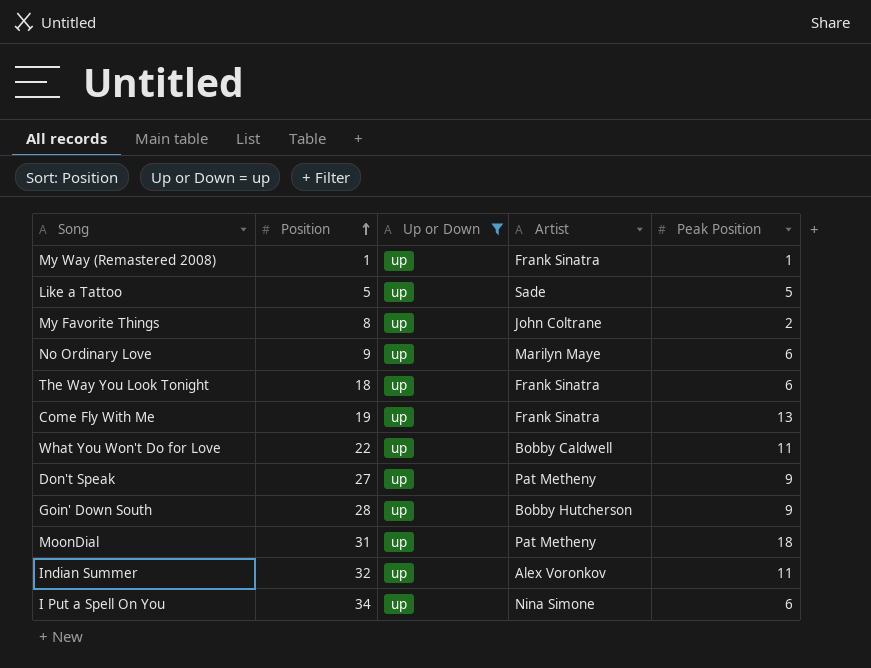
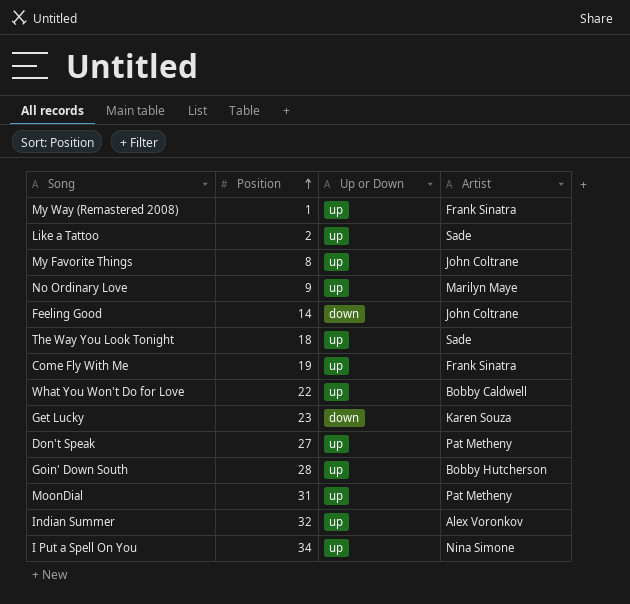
filter: Up or Down = up -> none
column Peak Position | position: 5 -> none
Like a Tattoo | Position: 5 -> 2
The Way You Look Tonight | Artist: Frank Sinatra -> Sade

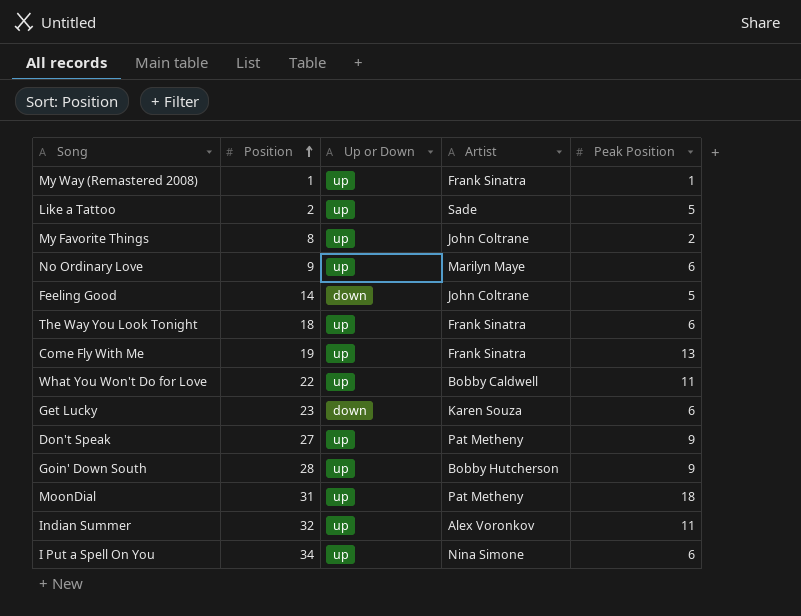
column Peak Position | position: none -> 5
The Way You Look Tonight | Artist: Sade -> Frank Sinatra

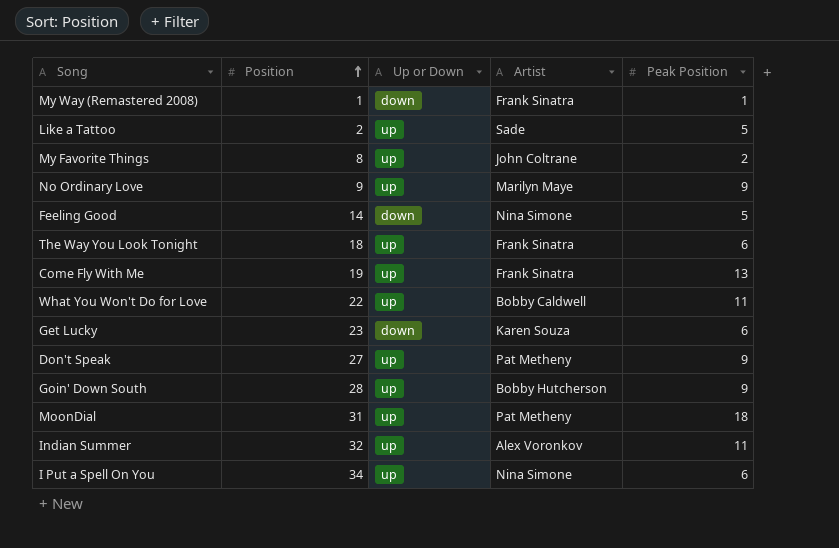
My Way (Remastered 2008) | Up or Down: up -> down
No Ordinary Love | Peak Position: 6 -> 9
Feeling Good | Artist: John Coltrane -> Nina Simone

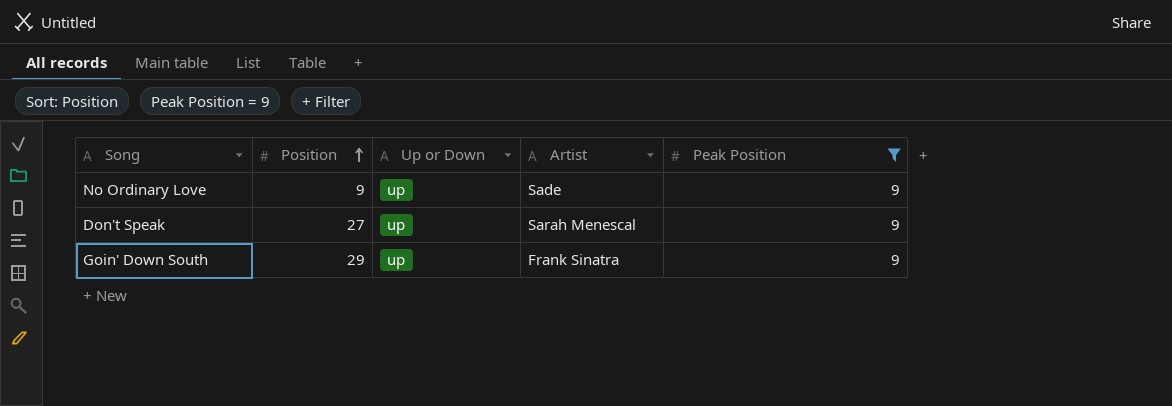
filter: none -> Peak Position = 9
No Ordinary Love | Artist: Marilyn Maye -> Sade
Don't Speak | Artist: Pat Metheny -> Sarah Menescal
Goin' Down South | Position: 28 -> 29
Goin' Down South | Artist: Bobby Hutcherson -> Frank Sinatra

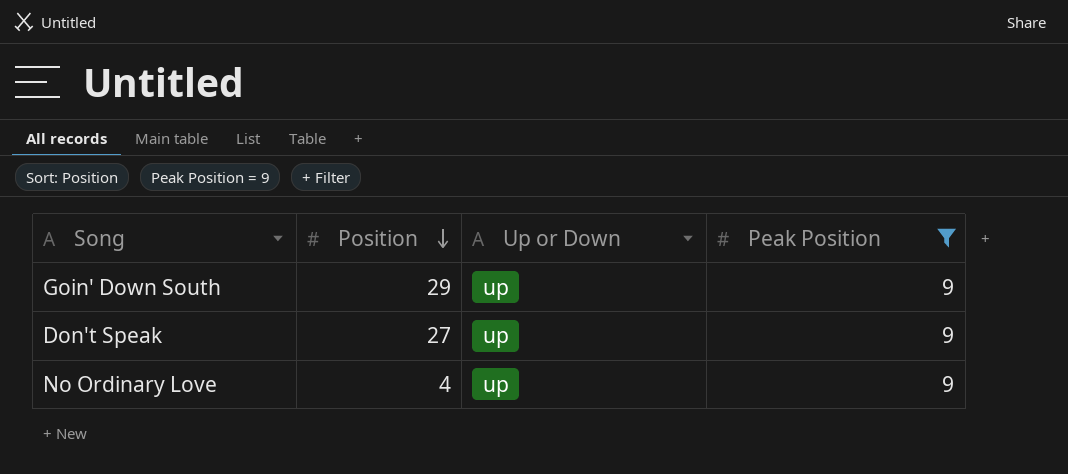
row order: Position ascending -> Position descending
column Artist | position: 4 -> none
No Ordinary Love | Position: 9 -> 4

